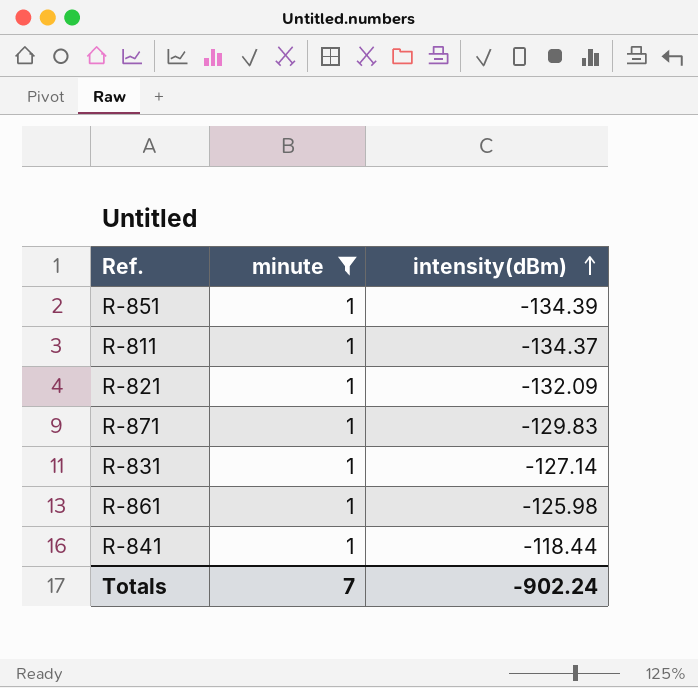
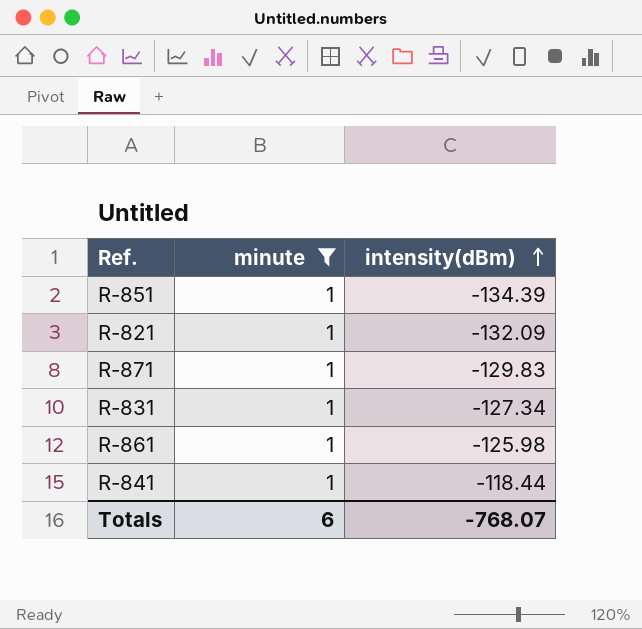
row R-811: 1 | -134.37 -> none
R-831 | intensity(dBm): -127.14 -> -127.34
Totals | minute: 7 -> 6
Totals | intensity(dBm): -902.24 -> -768.07

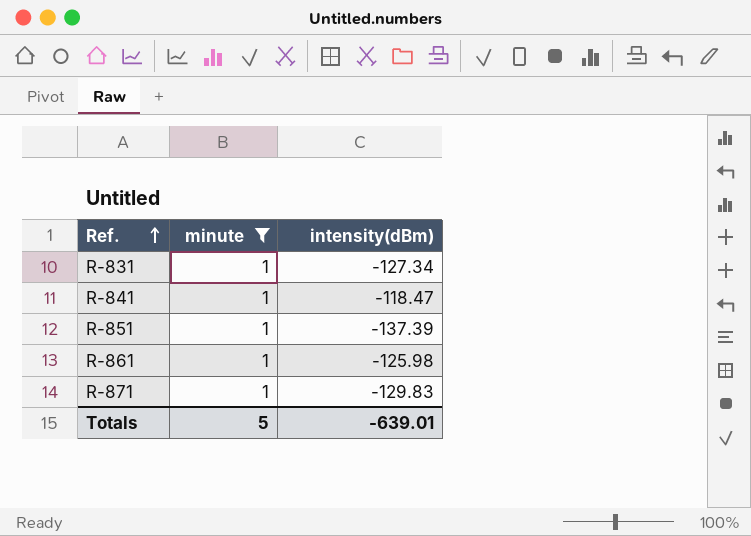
row order: intensity(dBm) ascending -> Ref. ascending
row R-821: 1 | -132.09 -> none
R-841 | intensity(dBm): -118.44 -> -118.47
R-851 | intensity(dBm): -134.39 -> -137.39
Totals | minute: 6 -> 5
Totals | intensity(dBm): -768.07 -> -639.01

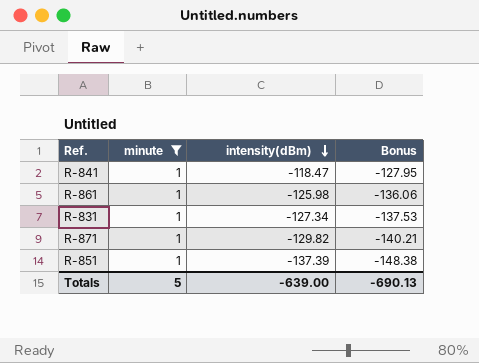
row order: Ref. ascending -> intensity(dBm) descending
column Bonus | formula: none -> [intensity(dBm)] * 1.08
R-871 | intensity(dBm): -129.83 -> -129.82
Totals | intensity(dBm): -639.01 -> -639.00

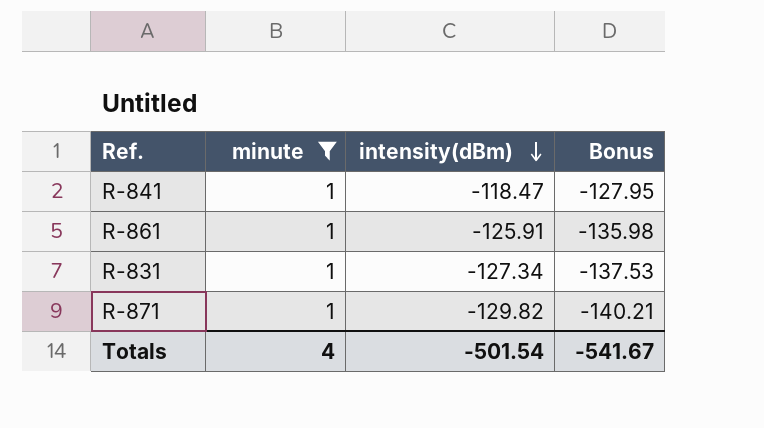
row R-851: 1 | -137.39 | -148.38 -> none
R-861 | intensity(dBm): -125.98 -> -125.91
R-861 | Bonus: -136.06 -> -135.98
Totals | minute: 5 -> 4
Totals | intensity(dBm): -639.00 -> -501.54
Totals | Bonus: -690.13 -> -541.67

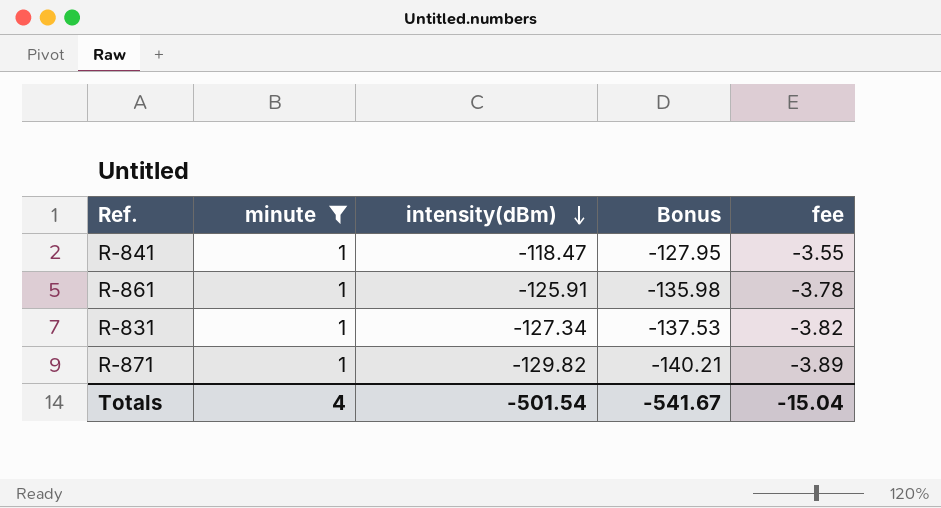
column fee | formula: none -> [intensity(dBm)] * 0.03

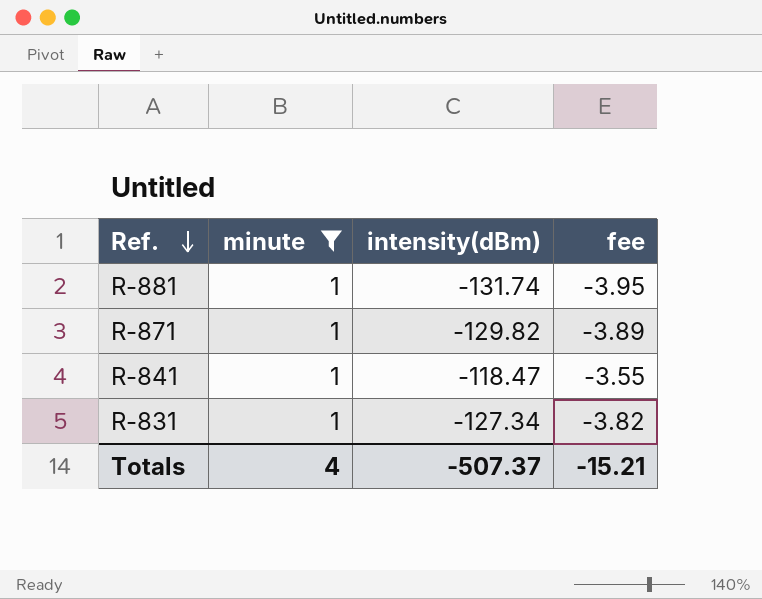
row order: intensity(dBm) descending -> Ref. descending
column Bonus | formula: [intensity(dBm)] * 1.08 -> none
row R-861: 1 | -125.91 | -135.98 | -3.78 -> none
row R-881: none -> 1 | -131.74 | -3.95
Totals | intensity(dBm): -501.54 -> -507.37
Totals | fee: -15.04 -> -15.21

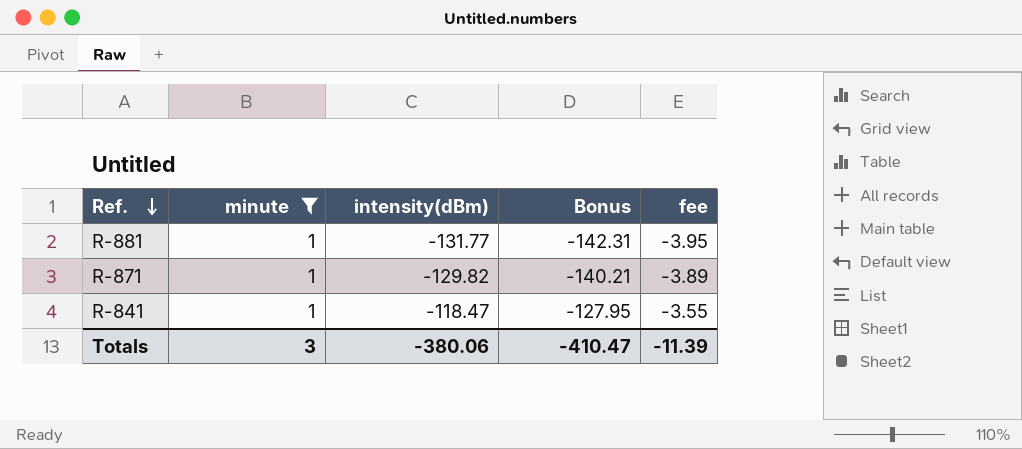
column Bonus | formula: none -> [intensity(dBm)] * 1.08
row R-831: 1 | -127.34 | -3.82 -> none
R-881 | intensity(dBm): -131.74 -> -131.77
Totals | minute: 4 -> 3
Totals | intensity(dBm): -507.37 -> -380.06
Totals | fee: -15.21 -> -11.39

